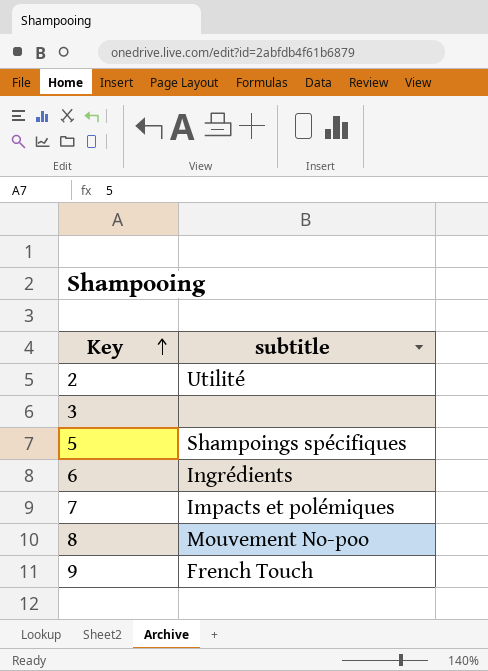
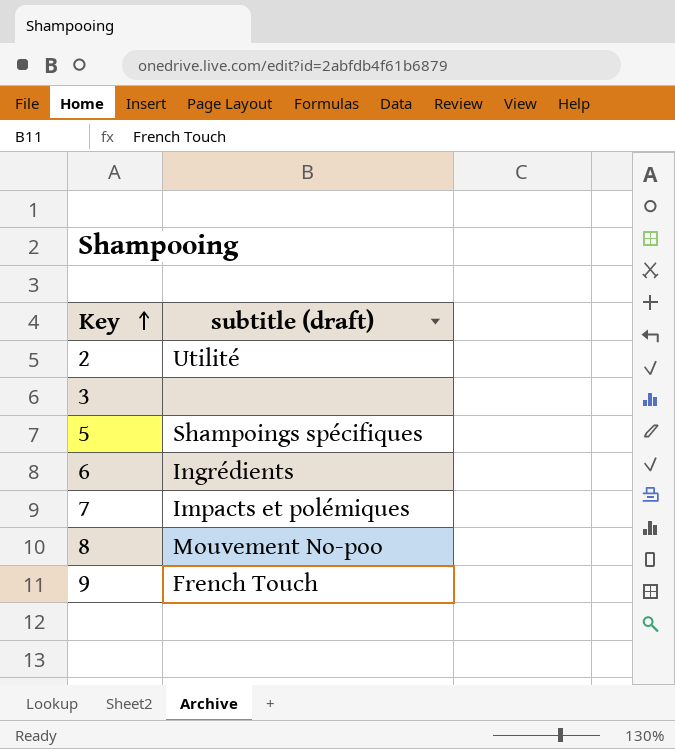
column name: subtitle -> subtitle (draft)

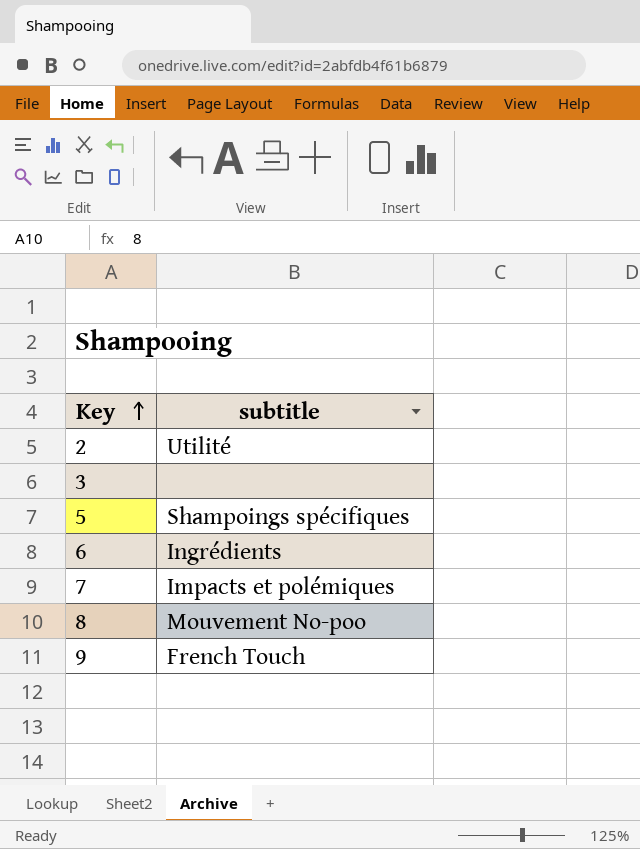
column name: subtitle (draft) -> subtitle

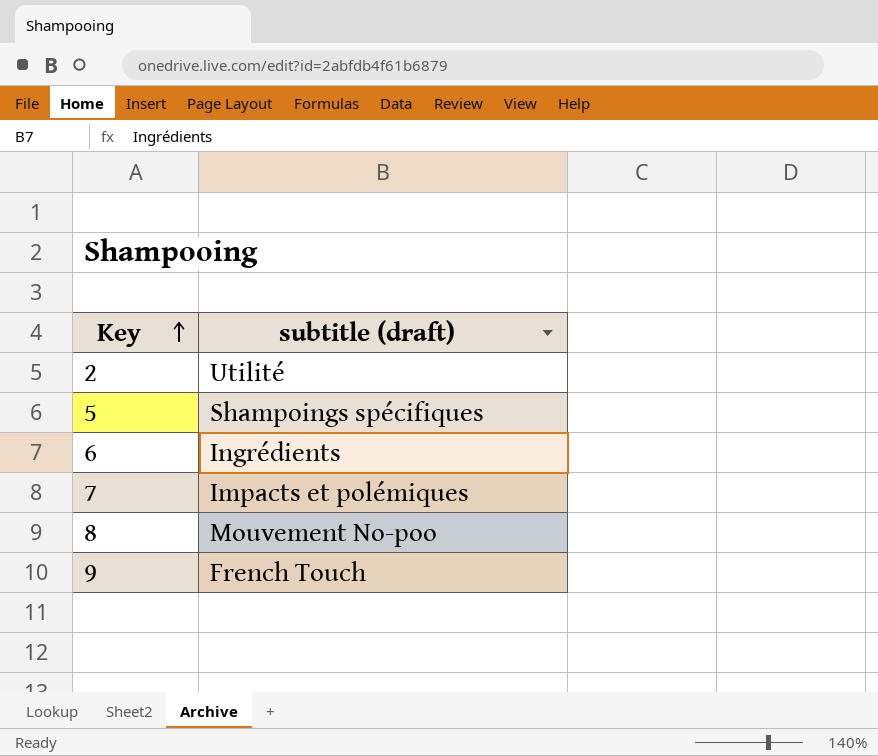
column name: subtitle -> subtitle (draft)
row 3: none -> none

